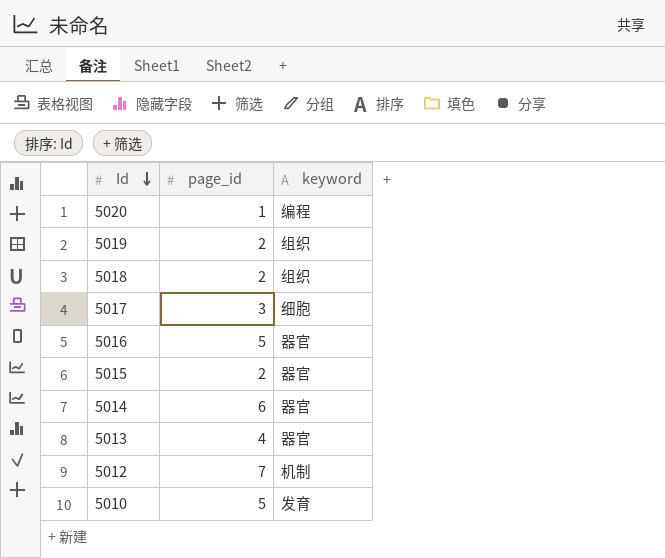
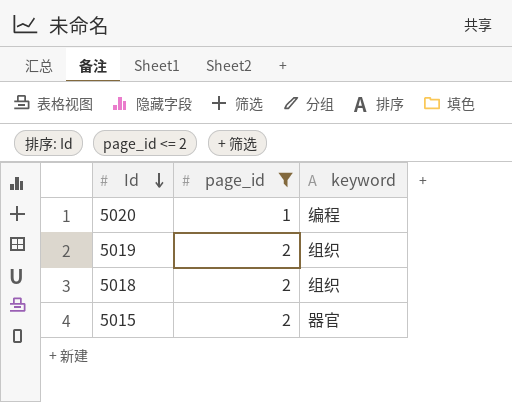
filter: none -> page_id <= 2

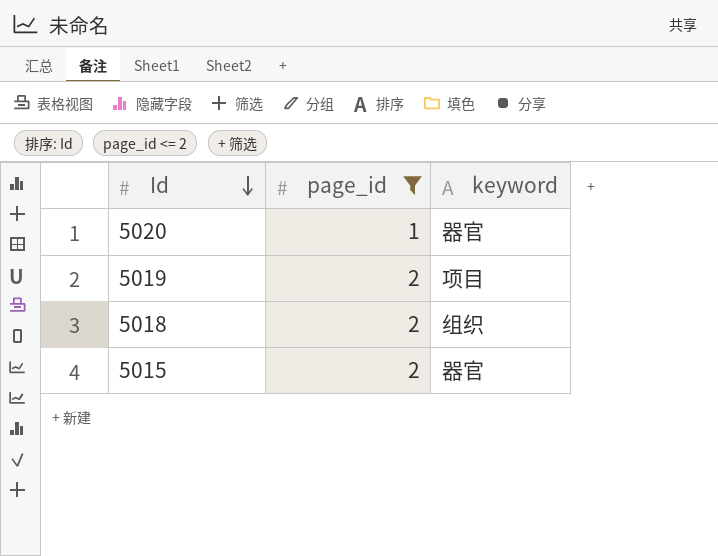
5020 | keyword: 编程 -> 器官
5019 | keyword: 组织 -> 项目

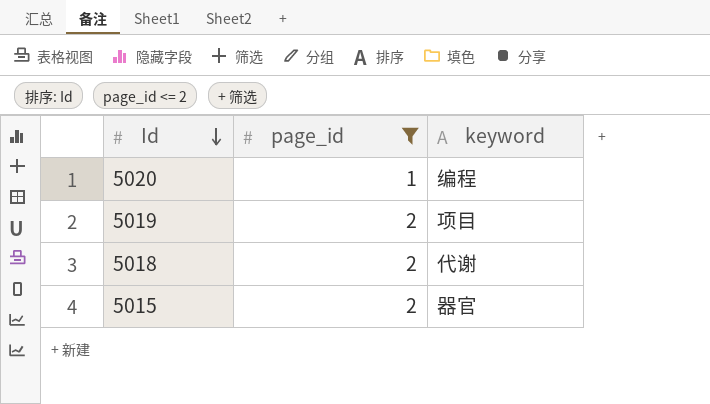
5020 | keyword: 器官 -> 编程
5018 | keyword: 组织 -> 代谢

